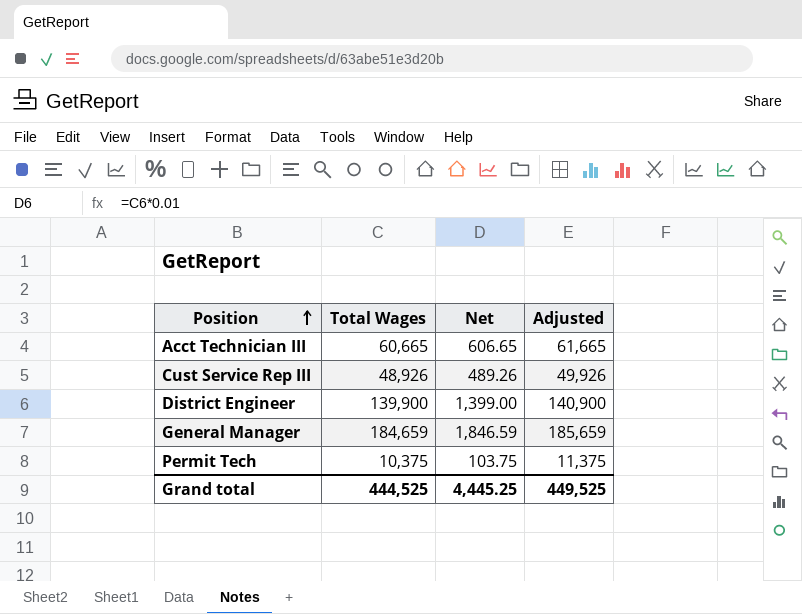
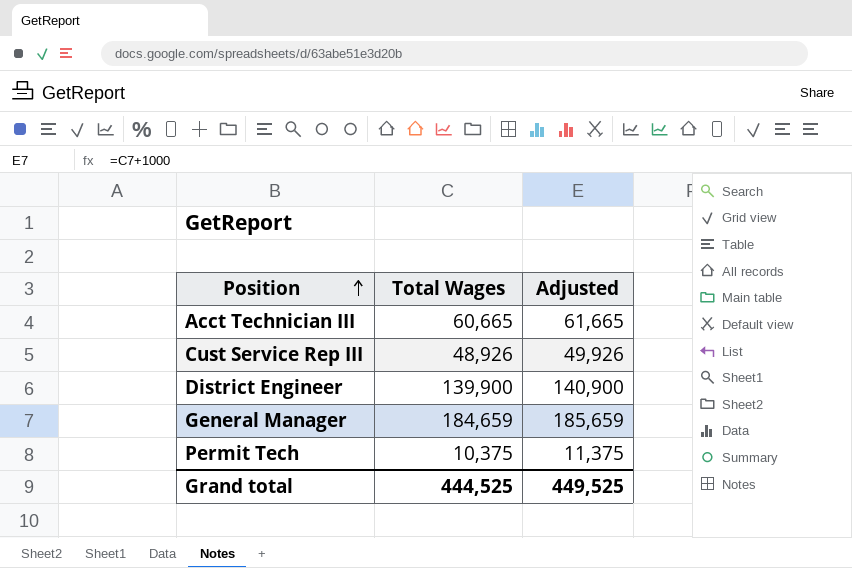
column Net | formula: [Total Wages] * 0.01 -> none

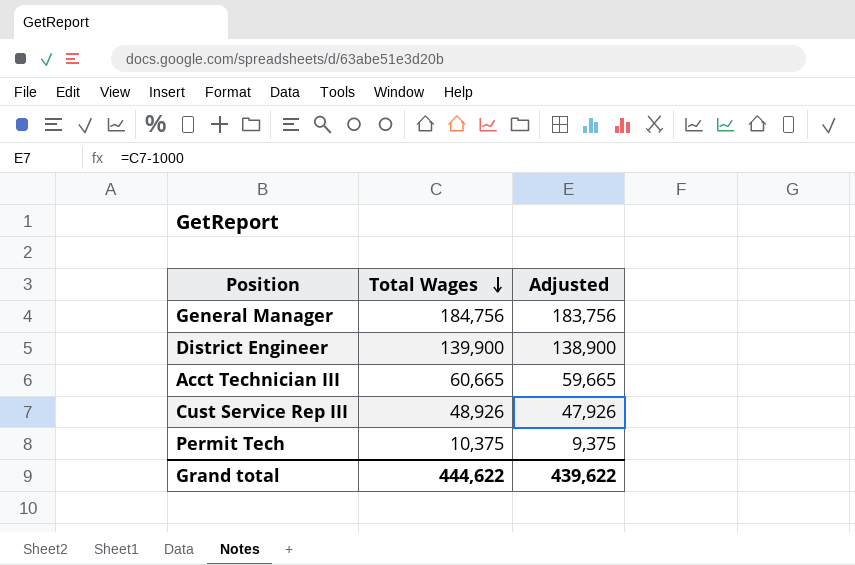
row order: Position ascending -> Total Wages descending
column Adjusted | formula: [Total Wages] + 1000 -> [Total Wages] - 1000
General Manager | Total Wages: 184,659 -> 184,756
Grand total | Total Wages: 444,525 -> 444,622
Grand total | Adjusted: 449,525 -> 439,622

